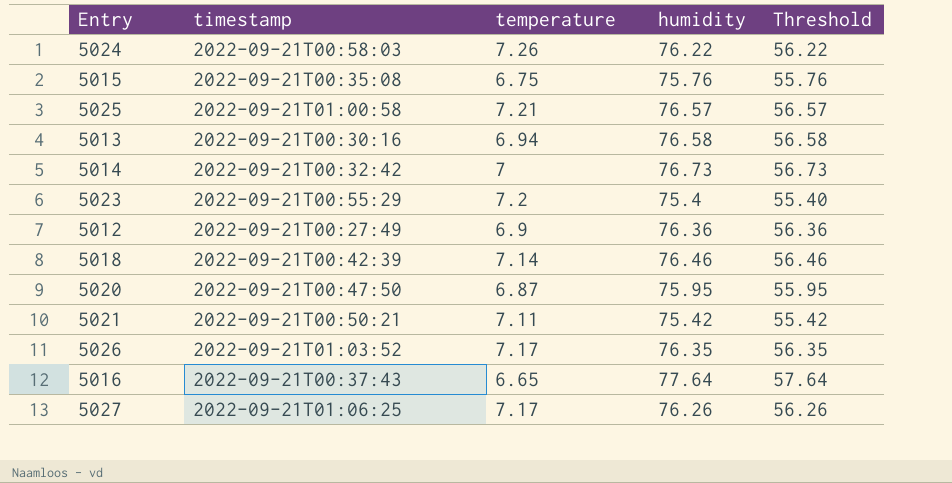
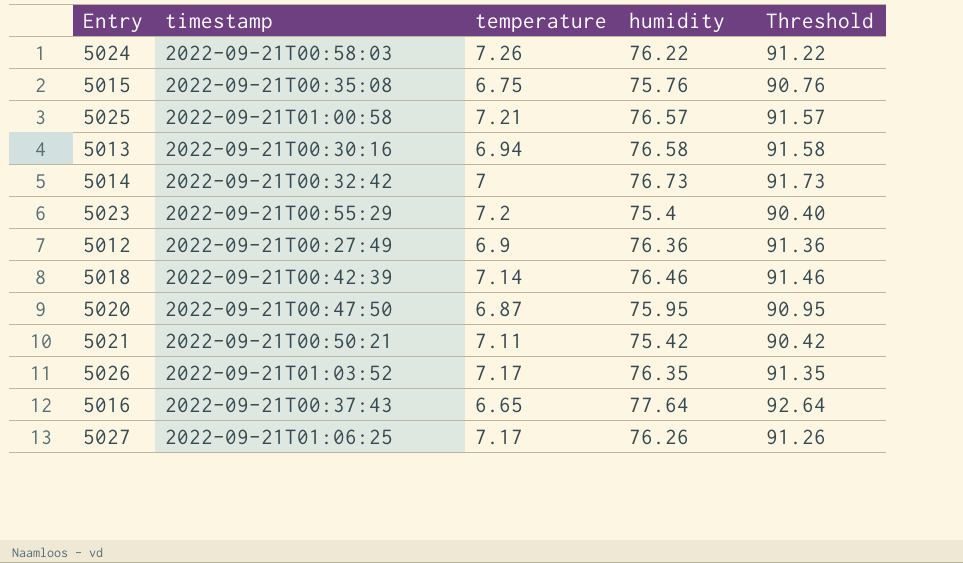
column Threshold | formula: [humidity] - 20 -> [humidity] + 15

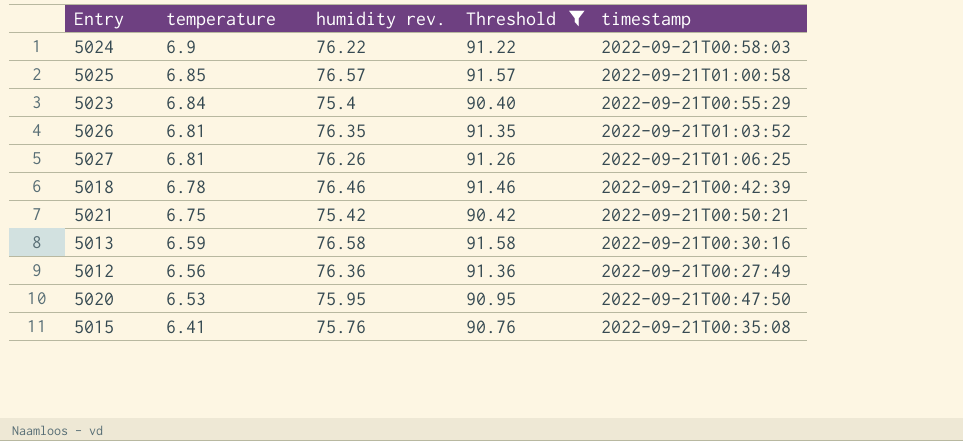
filter: none -> Threshold <= 91.58
row order: none -> temperature descending
column name: humidity -> humidity rev.
column timestamp | position: 2 -> 5
5024 | temperature: 7.26 -> 6.9
5025 | temperature: 7.21 -> 6.85
5023 | temperature: 7.2 -> 6.84
5026 | temperature: 7.17 -> 6.81
5027 | temperature: 7.17 -> 6.81
5018 | temperature: 7.14 -> 6.78
5021 | temperature: 7.11 -> 6.75
5013 | temperature: 6.94 -> 6.59
5012 | temperature: 6.9 -> 6.56
5020 | temperature: 6.87 -> 6.53
5015 | temperature: 6.75 -> 6.41

